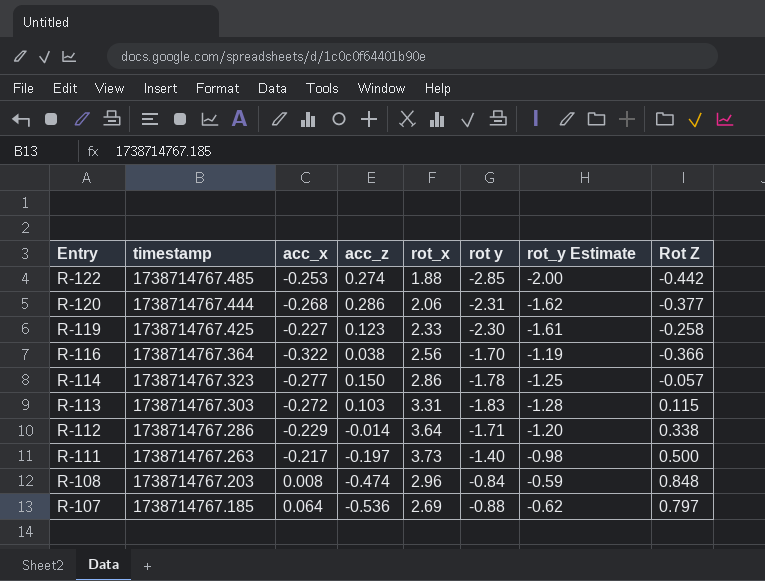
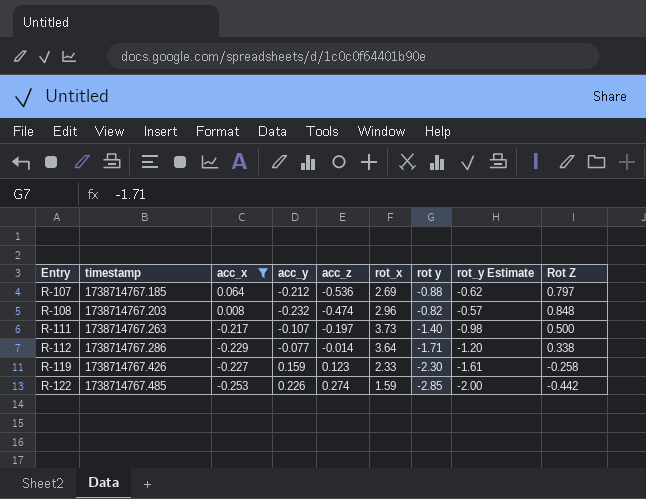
filter: none -> acc_x >= -0.253
row order: Entry descending -> Entry ascending
column acc_y | position: none -> 4
R-108 | rot y: -0.84 -> -0.82
R-108 | rot_y Estimate: -0.59 -> -0.57
R-119 | timestamp: 1738714767.425 -> 1738714767.426
R-122 | rot_x: 1.88 -> 1.59

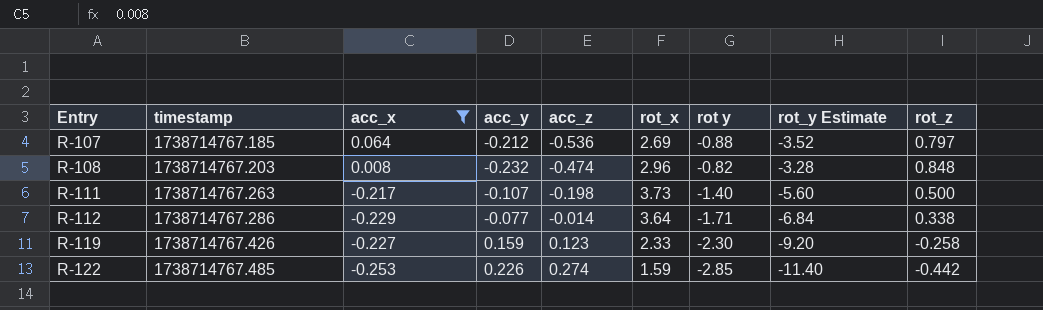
column rot_y Estimate | formula: [rot y] * 0.7 -> [rot y] * 4
column name: Rot Z -> rot_z
R-111 | acc_z: -0.197 -> -0.198

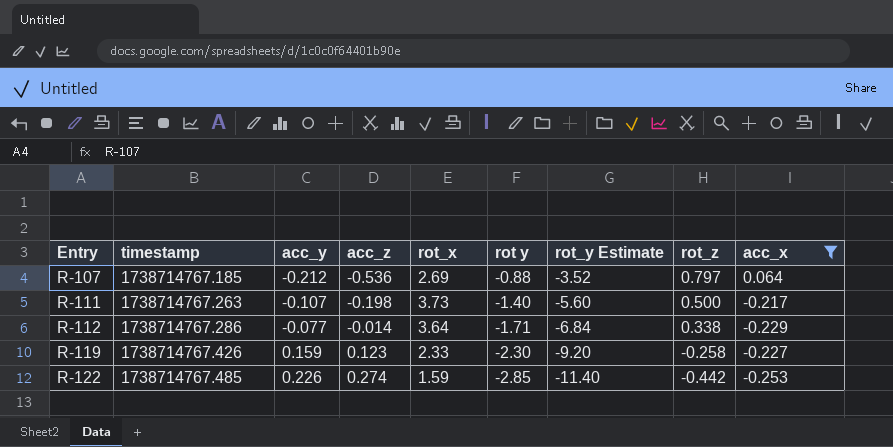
column acc_x | position: 3 -> 9
row R-108: 1738714767.203 | 0.008 | -0.232 | -0.474 | 2.96 | -0.82 | -3.28 | 0.848 -> none

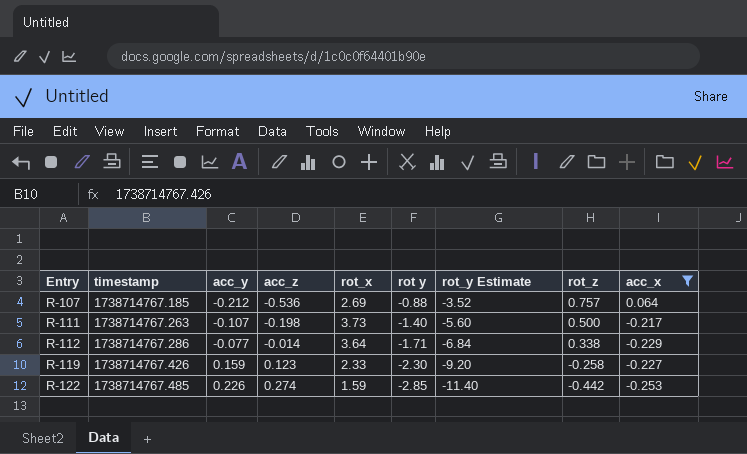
R-107 | rot_z: 0.797 -> 0.757

